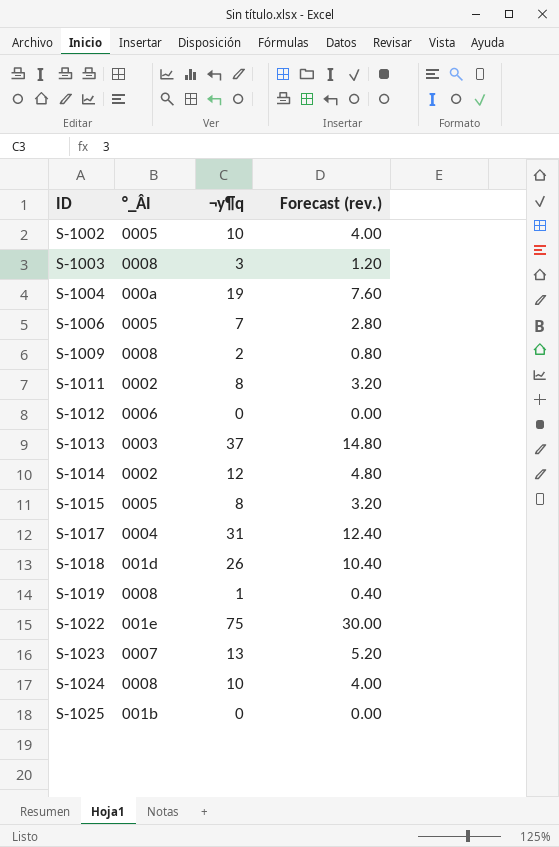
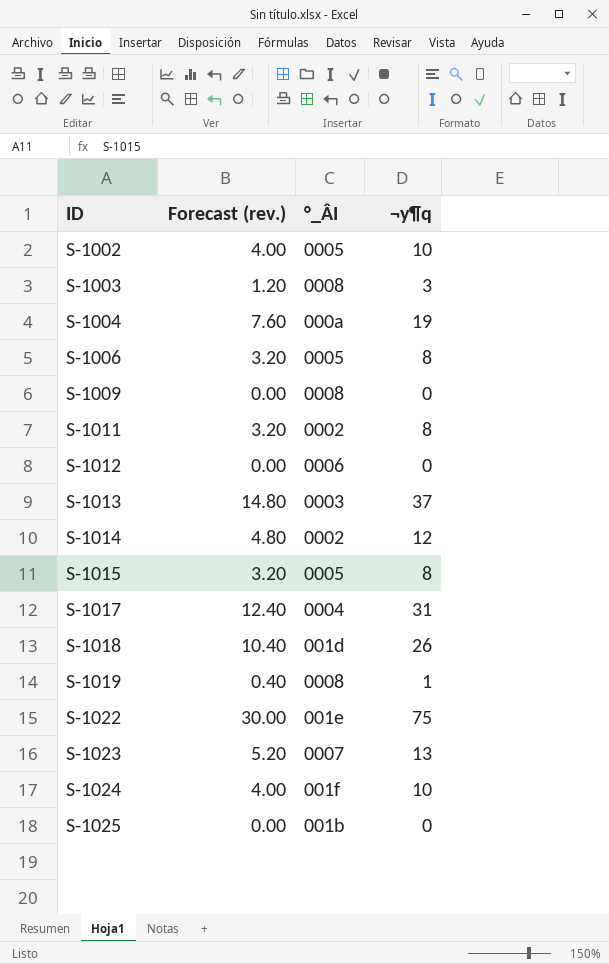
column Forecast (rev.) | position: 4 -> 2
S-1006 | Forecast (rev.): 2.80 -> 3.20
S-1006 | ¬y¶q: 7 -> 8
S-1009 | Forecast (rev.): 0.80 -> 0.00
S-1009 | ¬y¶q: 2 -> 0
S-1024 | °_ÂI: 0008 -> 001f

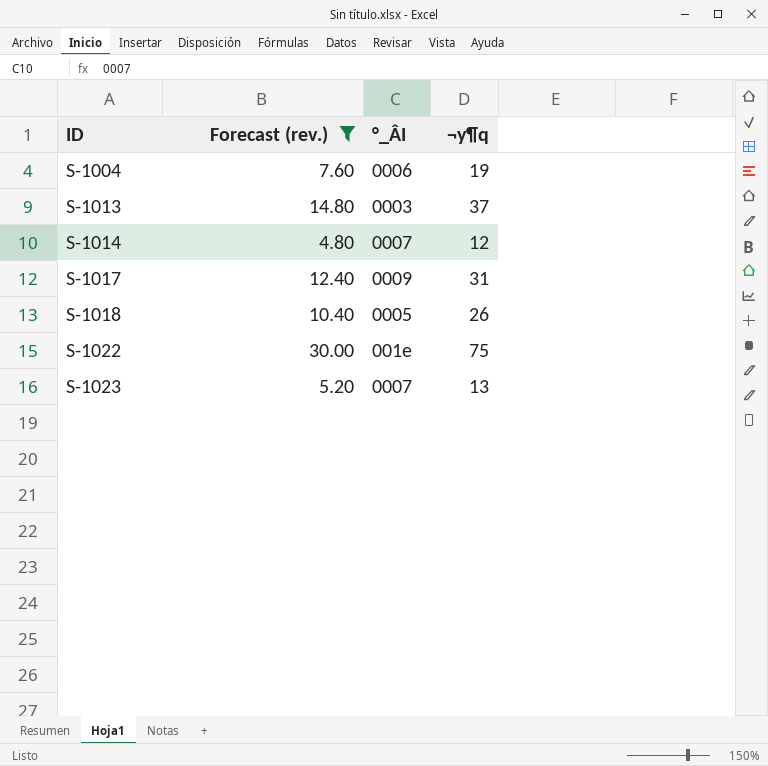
filter: none -> Forecast (rev.) >= 4.80
S-1004 | °_ÂI: 000a -> 0006
S-1014 | °_ÂI: 0002 -> 0007
S-1017 | °_ÂI: 0004 -> 0009
S-1018 | °_ÂI: 001d -> 0005

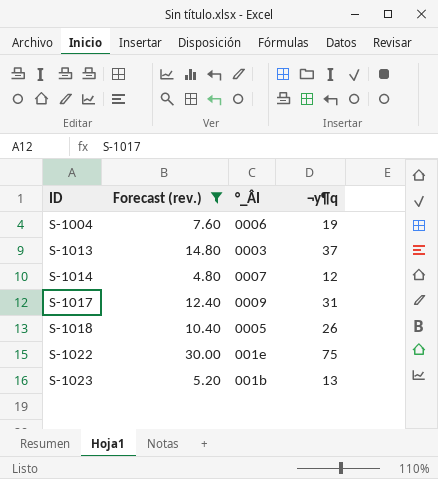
S-1023 | °_ÂI: 0007 -> 001b

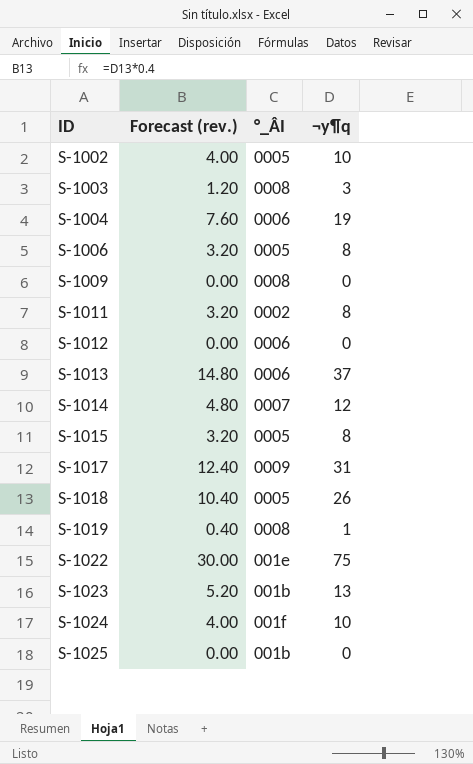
filter: Forecast (rev.) >= 4.80 -> none
S-1013 | °_ÂI: 0003 -> 0006

